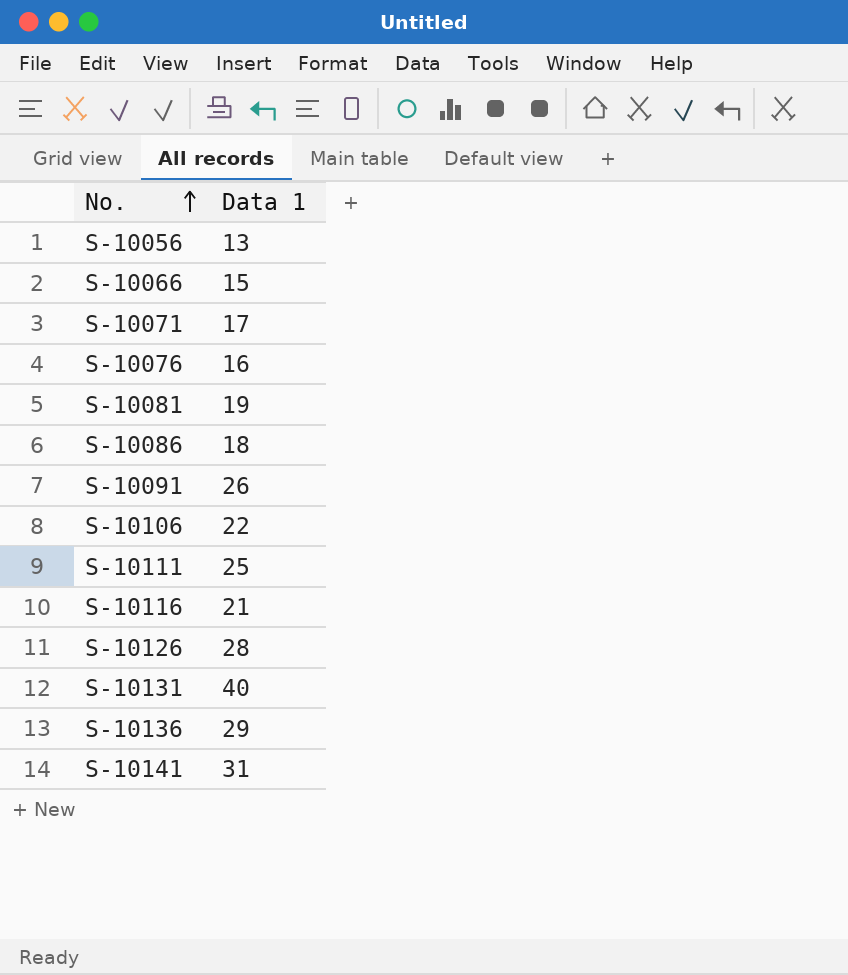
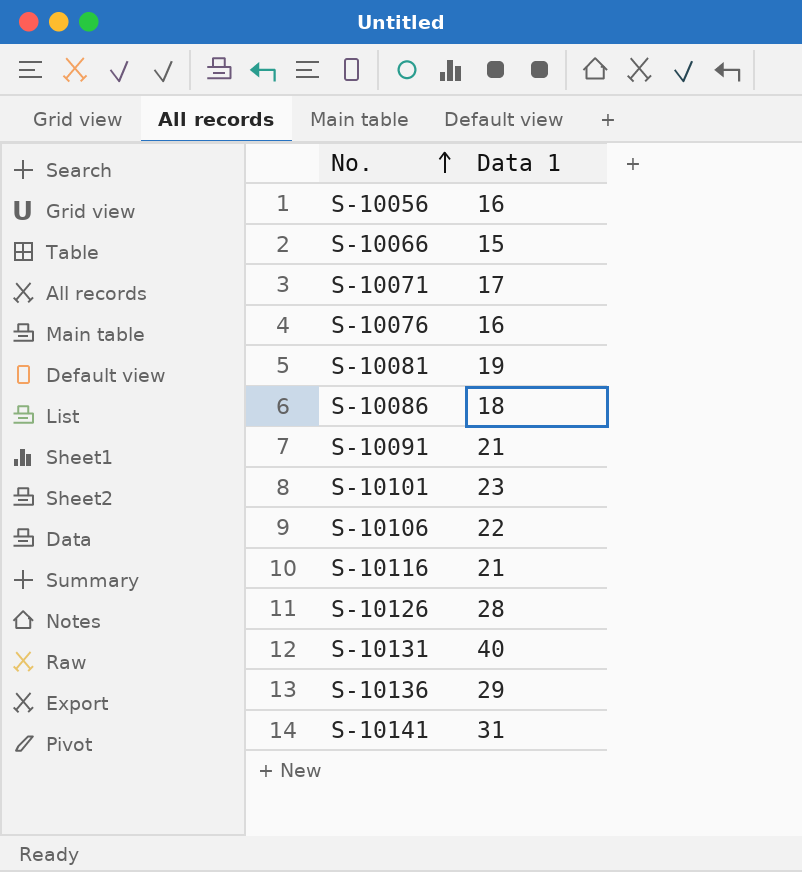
row S-10111: 25 -> none
S-10056 | Data 1: 13 -> 16
S-10091 | Data 1: 26 -> 21
row S-10101: none -> 23

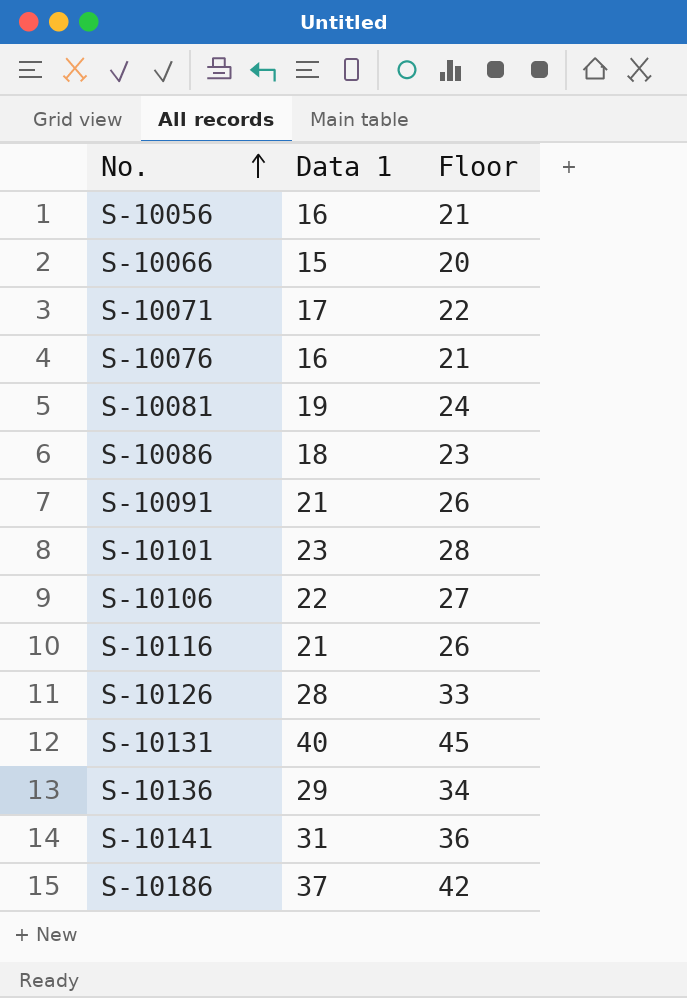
column Floor | formula: none -> [Data 1] + 5
row S-10186: none -> 37 | 42

